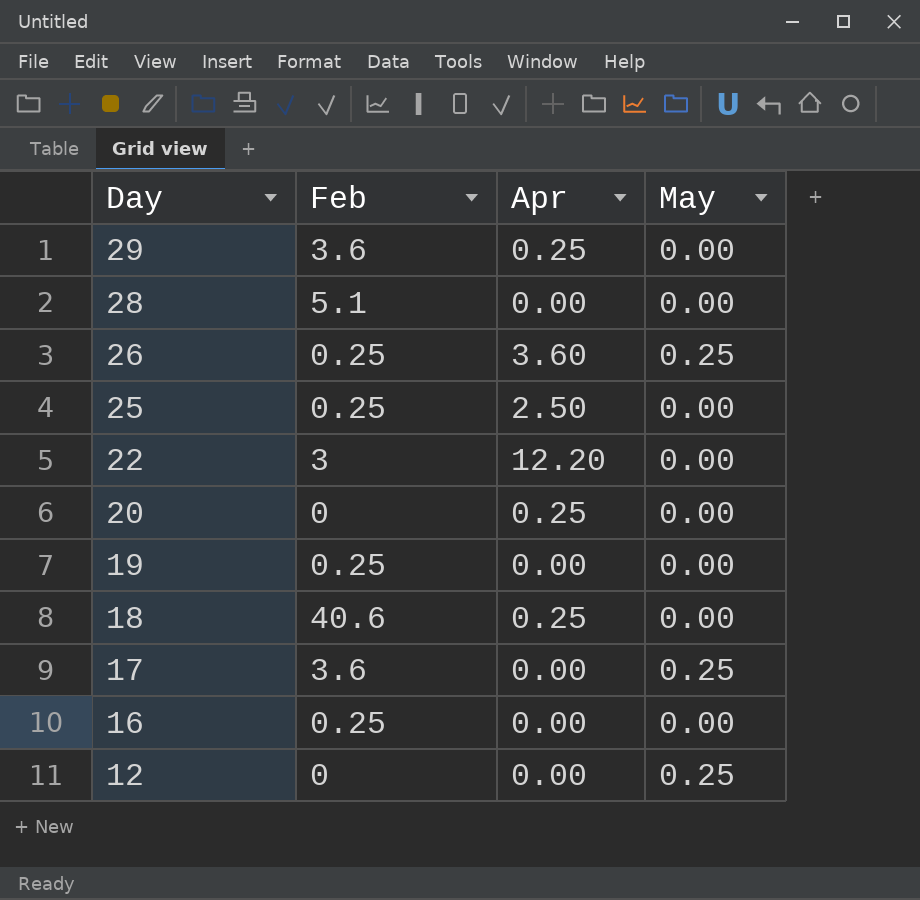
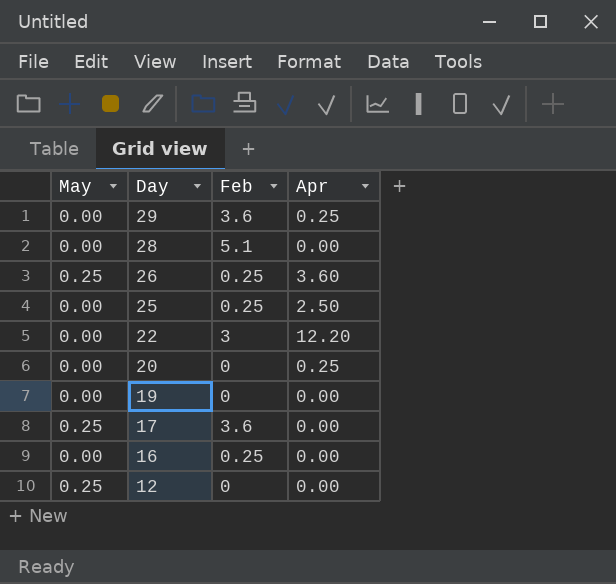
column May | position: 4 -> 1
row 18: 40.6 | 0.25 | 0.00 -> none
19 | Feb: 0.25 -> 0

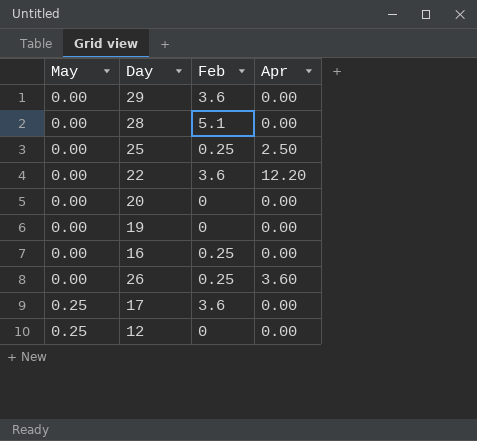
row order: Day descending -> May ascending
29 | Apr: 0.25 -> 0.00
22 | Feb: 3 -> 3.6
20 | Apr: 0.25 -> 0.00
26 | May: 0.25 -> 0.00

